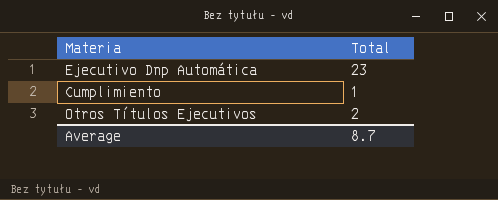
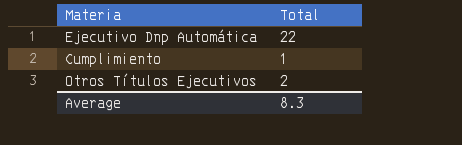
Ejecutivo Dnp Automática | Total: 23 -> 22
Average | Total: 8.7 -> 8.3

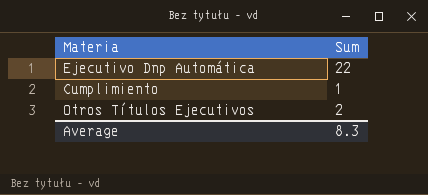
column name: Total -> Sum

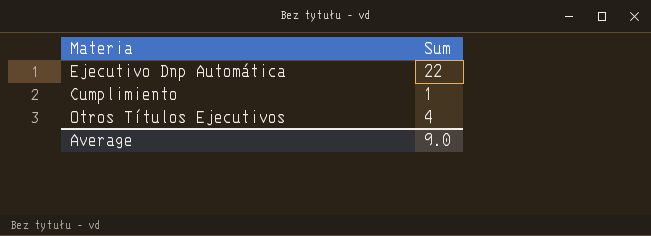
Otros Títulos Ejecutivos | Sum: 2 -> 4
Average | Sum: 8.3 -> 9.0

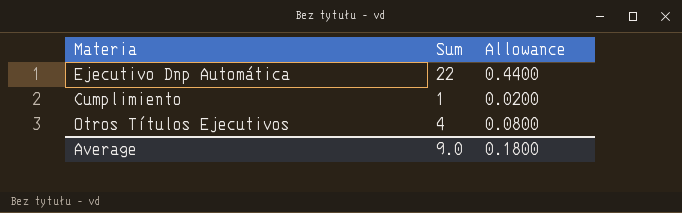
column Allowance | formula: none -> [Sum] * 0.02

